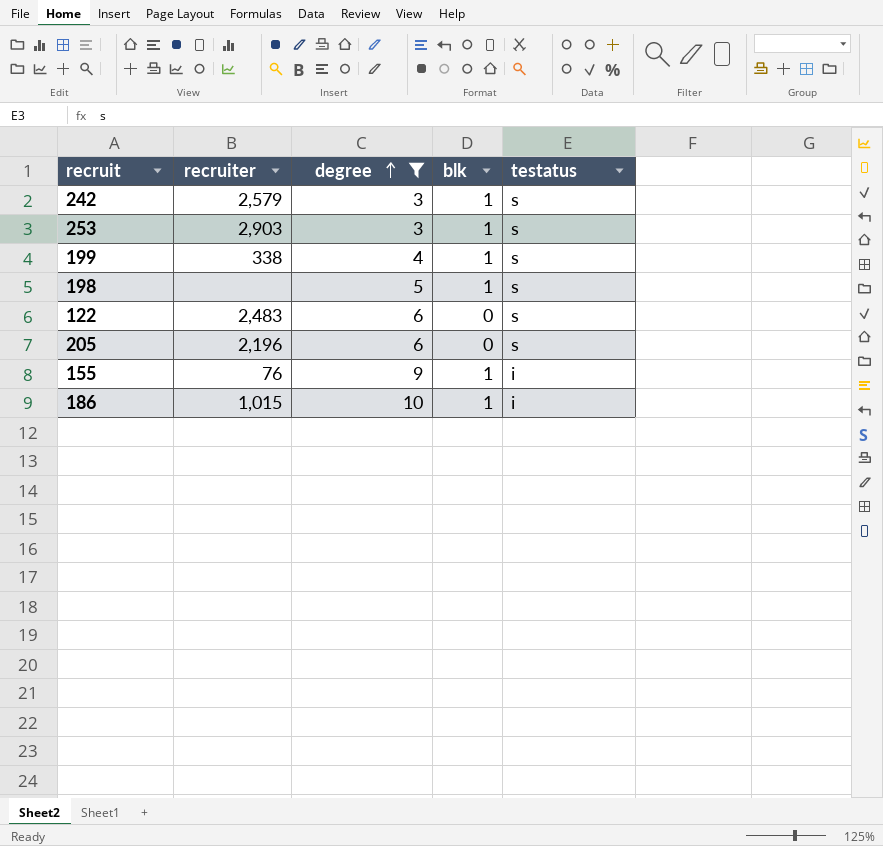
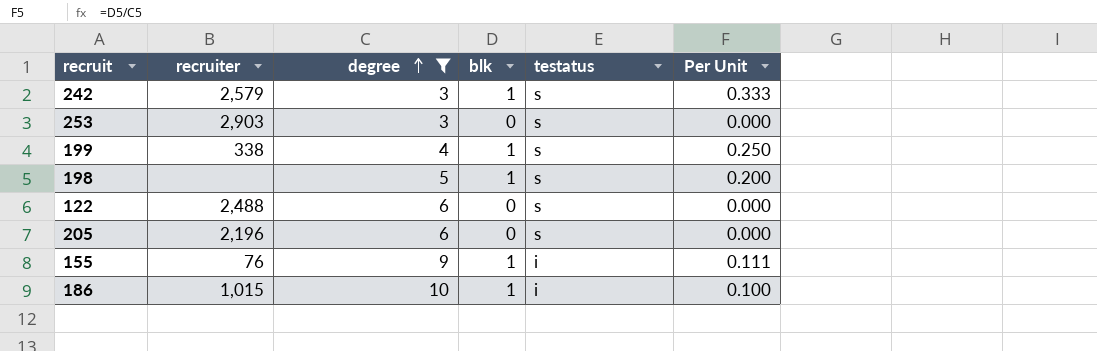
column Per Unit | formula: none -> [blk] / [degree]
253 | blk: 1 -> 0
122 | recruiter: 2,483 -> 2,488

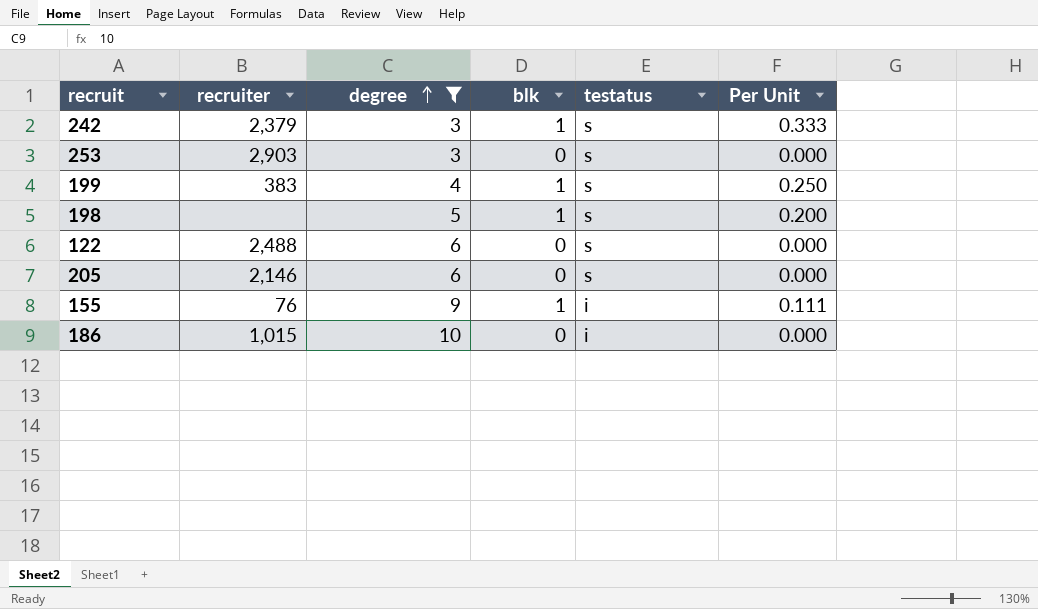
242 | recruiter: 2,579 -> 2,379
199 | recruiter: 338 -> 383
205 | recruiter: 2,196 -> 2,146
186 | blk: 1 -> 0
186 | Per Unit: 0.100 -> 0.000

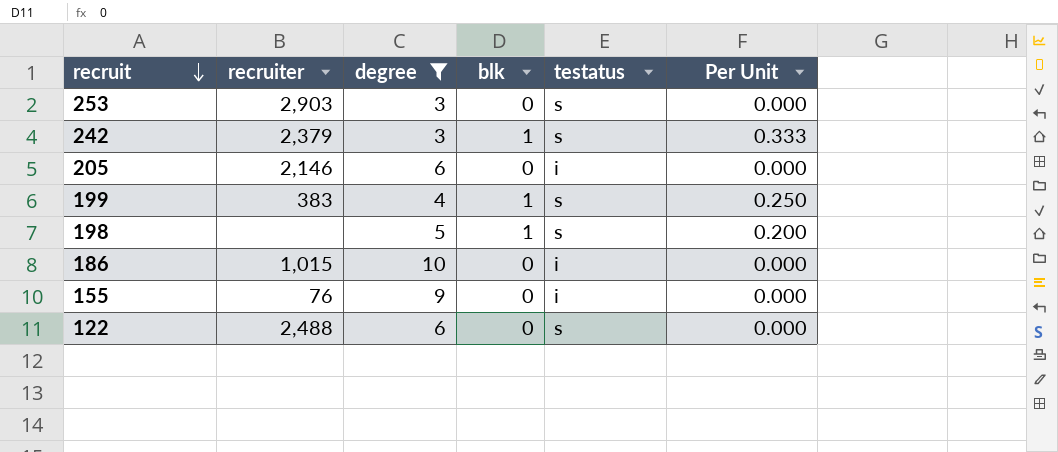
row order: degree ascending -> recruit descending
205 | testatus: s -> i
155 | blk: 1 -> 0
155 | Per Unit: 0.111 -> 0.000

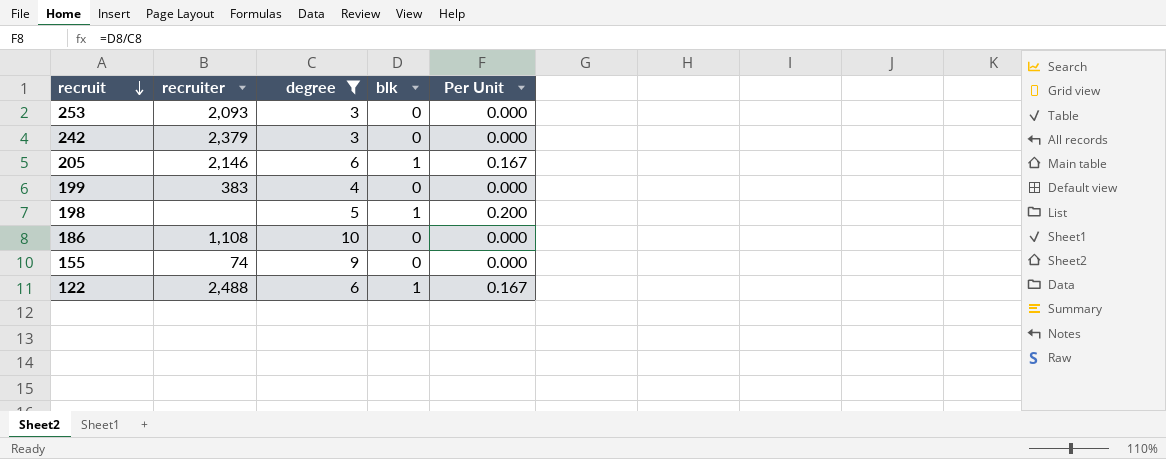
column testatus | position: 5 -> none
253 | recruiter: 2,903 -> 2,093
242 | blk: 1 -> 0
242 | Per Unit: 0.333 -> 0.000
205 | blk: 0 -> 1
205 | Per Unit: 0.000 -> 0.167
199 | blk: 1 -> 0
199 | Per Unit: 0.250 -> 0.000
186 | recruiter: 1,015 -> 1,108
155 | recruiter: 76 -> 74
122 | blk: 0 -> 1
122 | Per Unit: 0.000 -> 0.167

